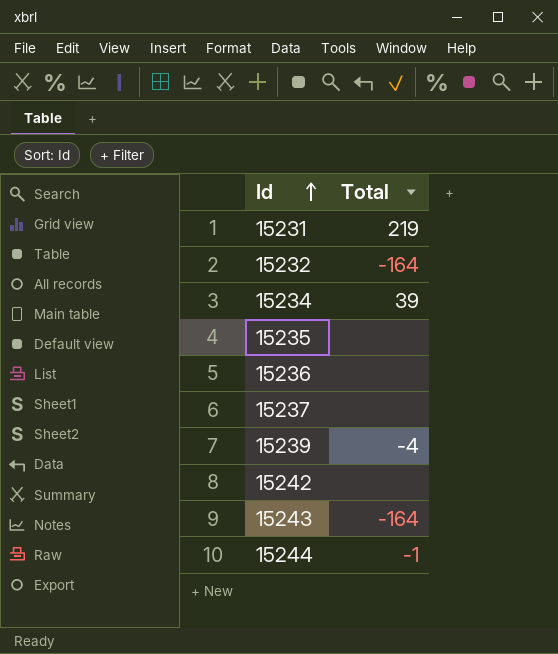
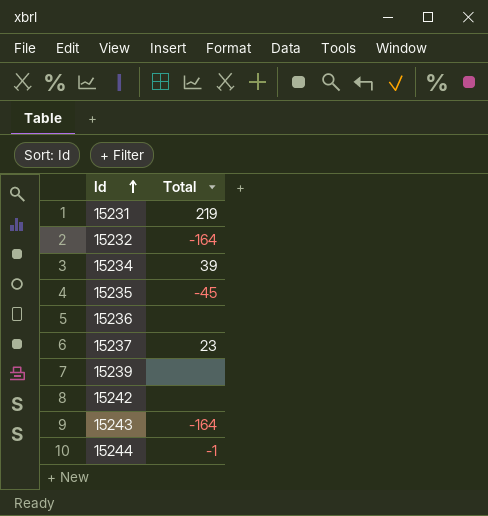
15235 | Total: none -> -45
15237 | Total: none -> 23
15239 | Total: -4 -> none

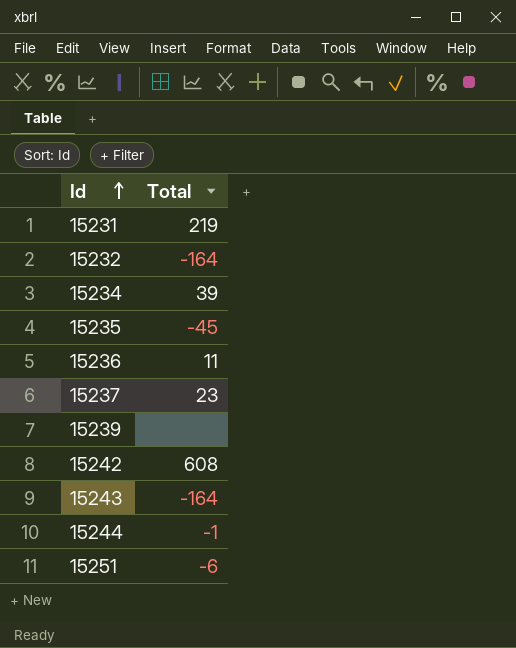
15236 | Total: none -> 11
15242 | Total: none -> 608
row 15251: none -> -6

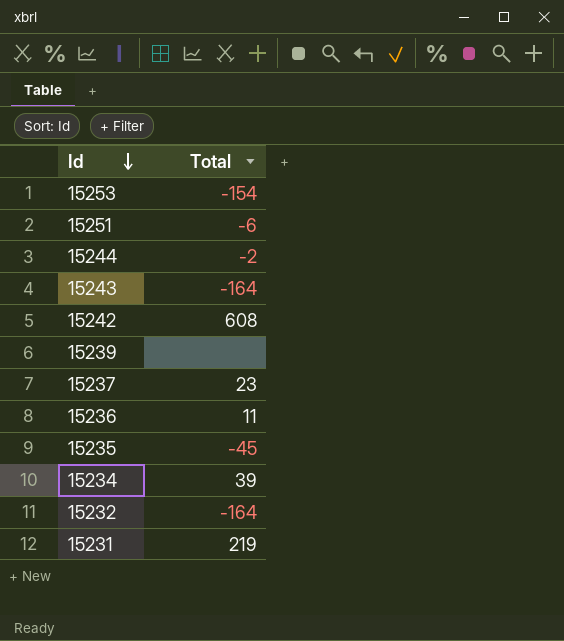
row order: Id ascending -> Id descending
row 15253: none -> -154
15244 | Total: -1 -> -2

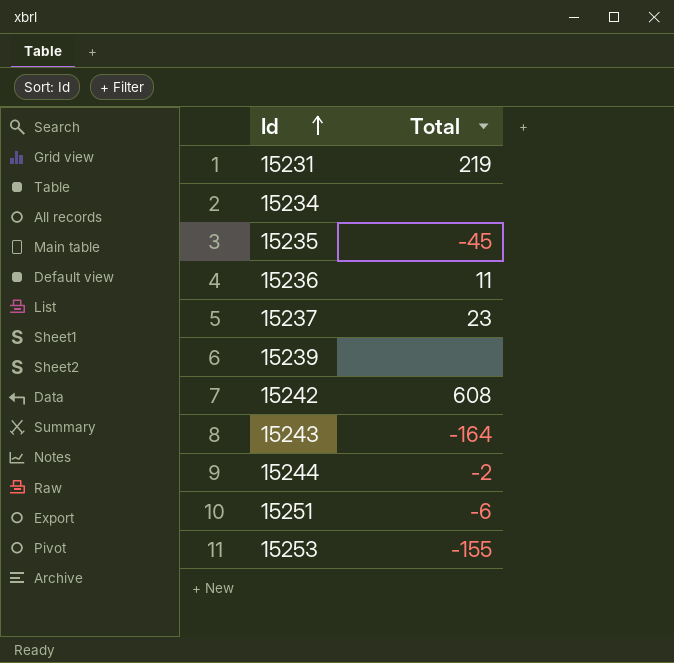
row order: Id descending -> Id ascending
row 15232: -164 -> none
15234 | Total: 39 -> none
15253 | Total: -154 -> -155

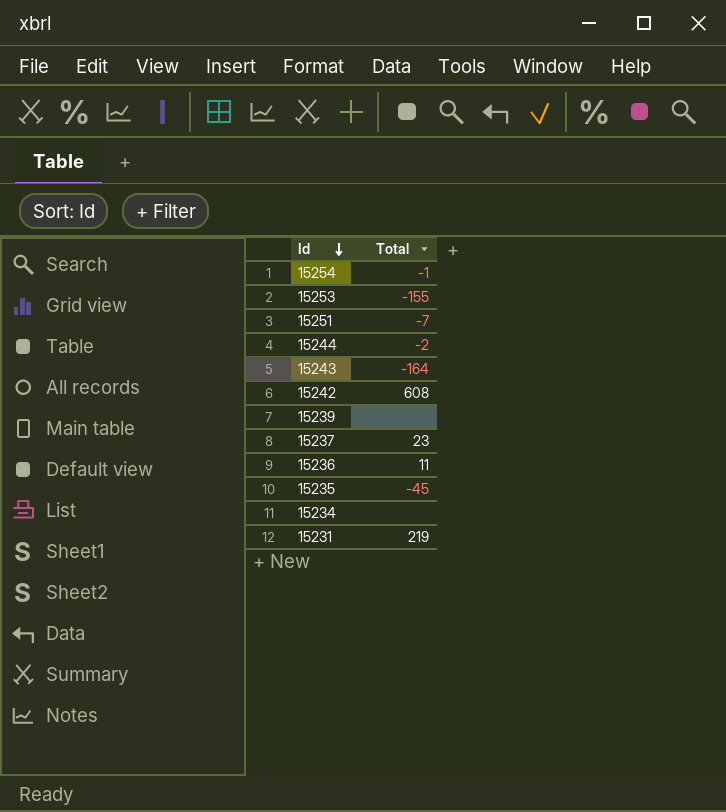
row order: Id ascending -> Id descending
row 15254: none -> -1
15251 | Total: -6 -> -7

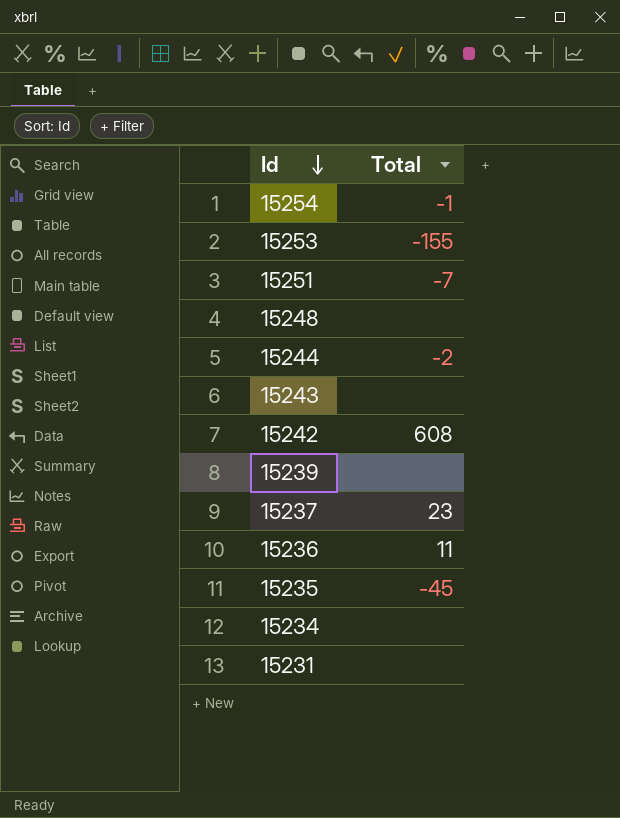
row 15248: none -> none
15243 | Total: -164 -> none
15231 | Total: 219 -> none

